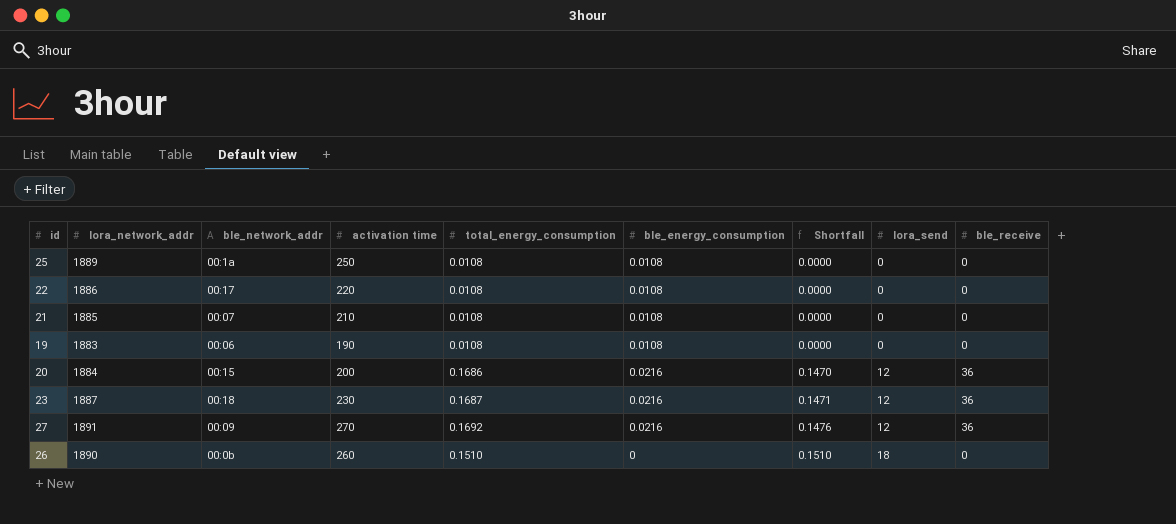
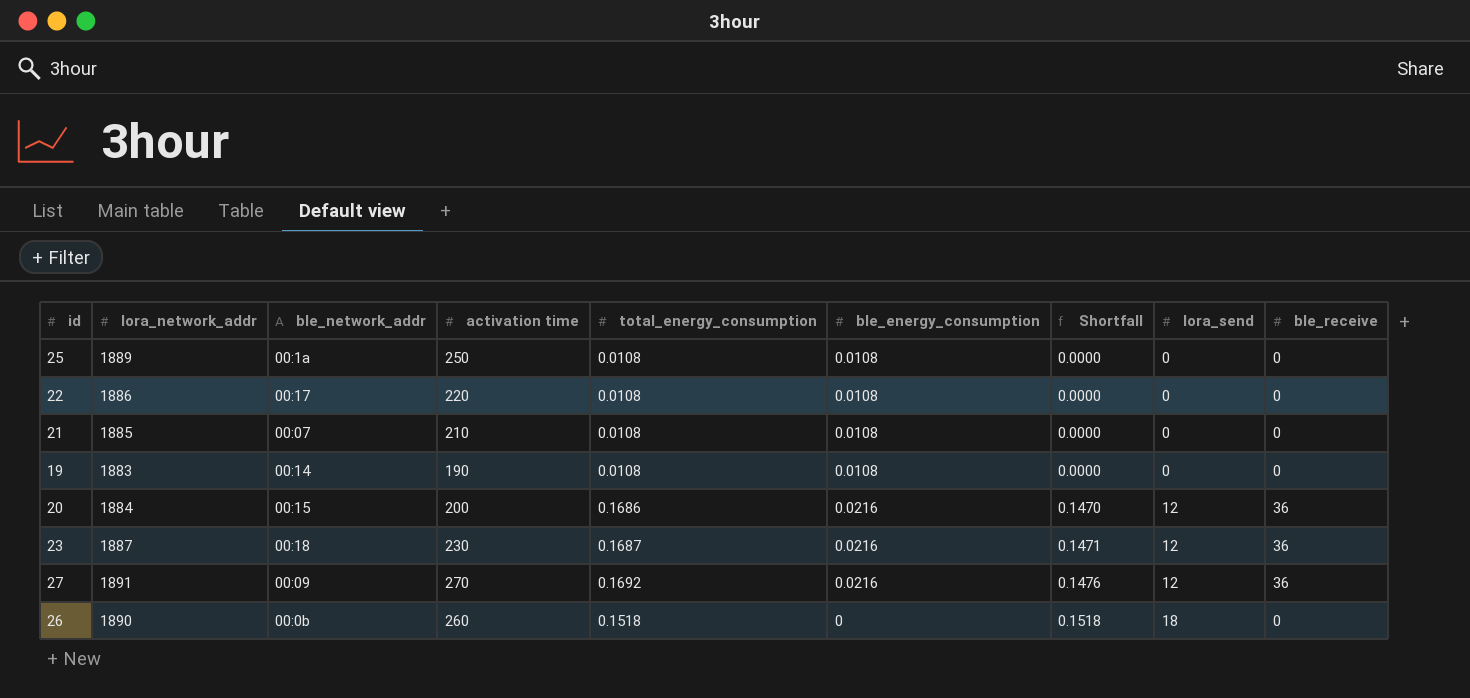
19 | ble_network_addr: 00:06 -> 00:14
26 | total_energy_consumption: 0.1510 -> 0.1518
26 | Shortfall: 0.1510 -> 0.1518

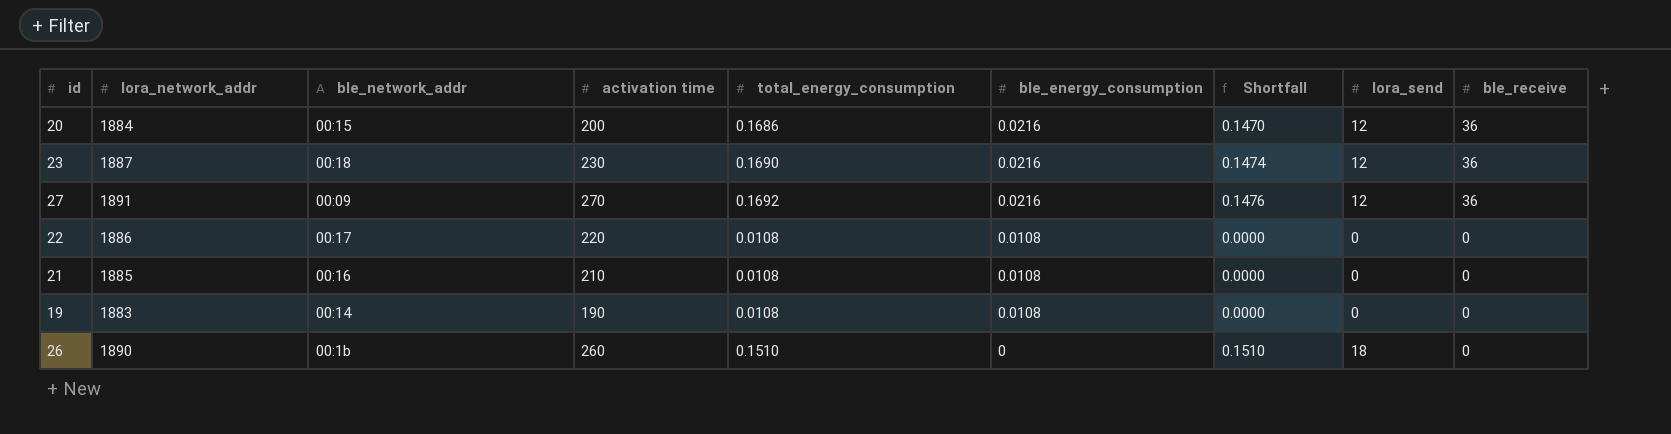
row order: Shortfall ascending -> ble_energy_consumption descending
row 25: 1889 | 00:1a | 250 | 0.0108 | 0.0108 | 0.0000 | 0 | 0 -> none
23 | total_energy_consumption: 0.1687 -> 0.1690
23 | Shortfall: 0.1471 -> 0.1474
21 | ble_network_addr: 00:07 -> 00:16
26 | ble_network_addr: 00:0b -> 00:1b
26 | total_energy_consumption: 0.1518 -> 0.1510
26 | Shortfall: 0.1518 -> 0.1510

